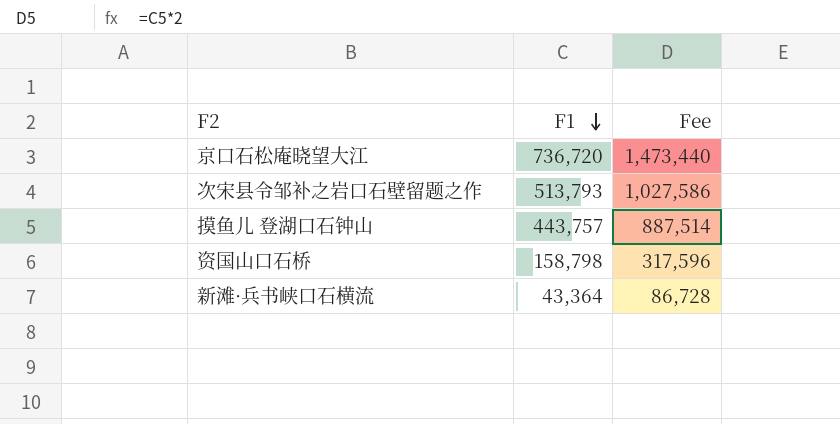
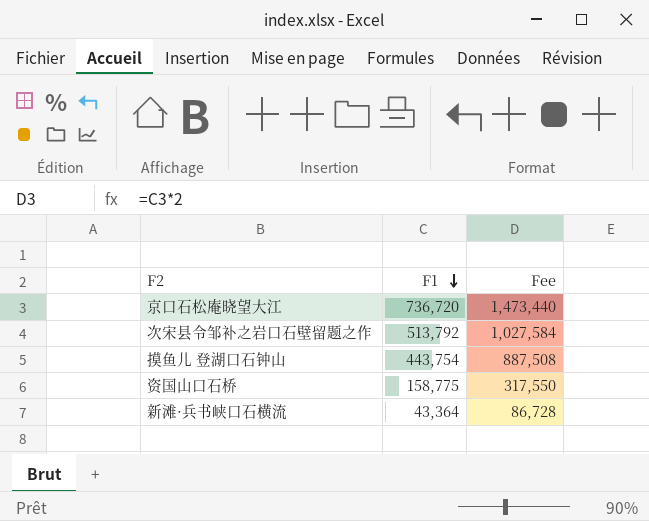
次宋县令邹补之岩口石壁留题之作 | F1: 513,793 -> 513,792
次宋县令邹补之岩口石壁留题之作 | Fee: 1,027,586 -> 1,027,584
摸鱼儿 登湖口石钟山 | F1: 443,757 -> 443,754
摸鱼儿 登湖口石钟山 | Fee: 887,514 -> 887,508
资国山口石桥 | F1: 158,798 -> 158,775
资国山口石桥 | Fee: 317,596 -> 317,550

